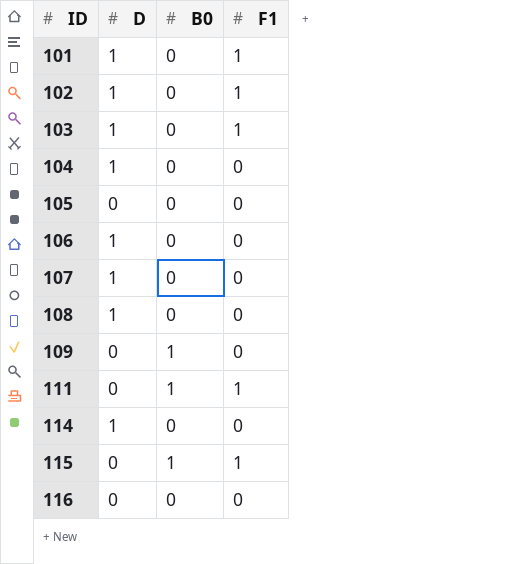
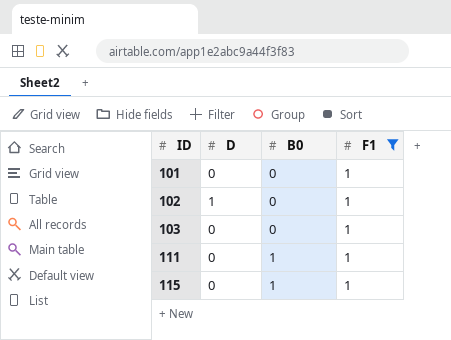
filter: none -> F1 = 1
101 | D: 1 -> 0
103 | D: 1 -> 0

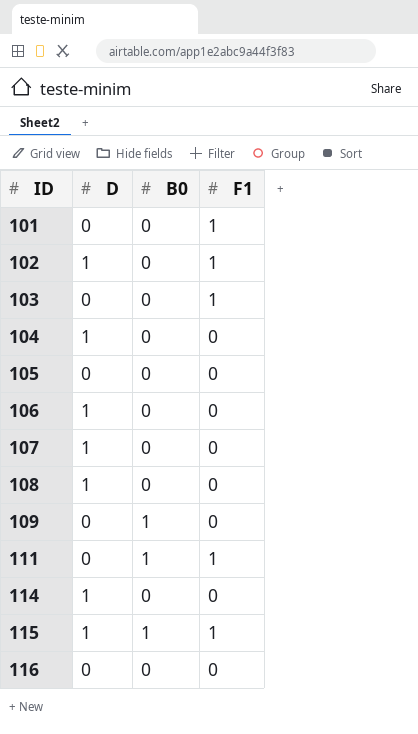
filter: F1 = 1 -> none
115 | D: 0 -> 1

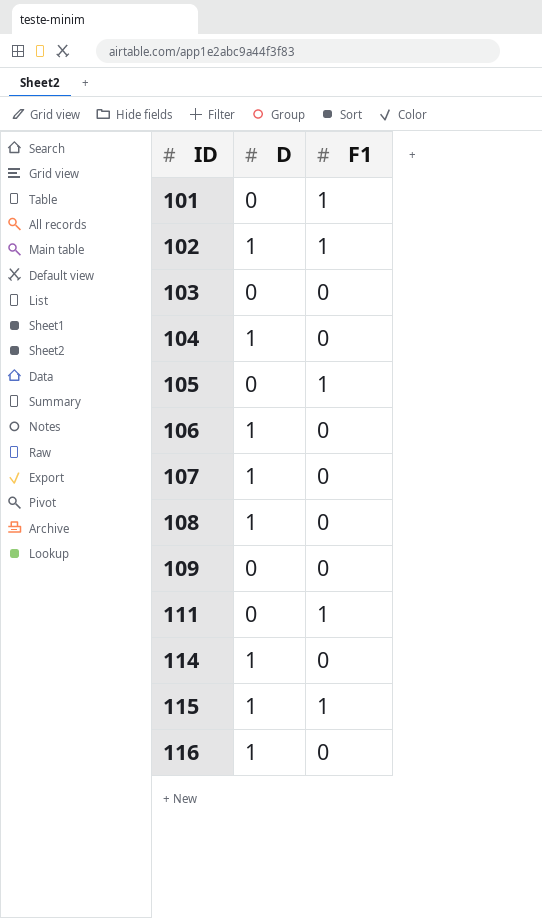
column B0 | position: 3 -> none
103 | F1: 1 -> 0
105 | F1: 0 -> 1
116 | D: 0 -> 1

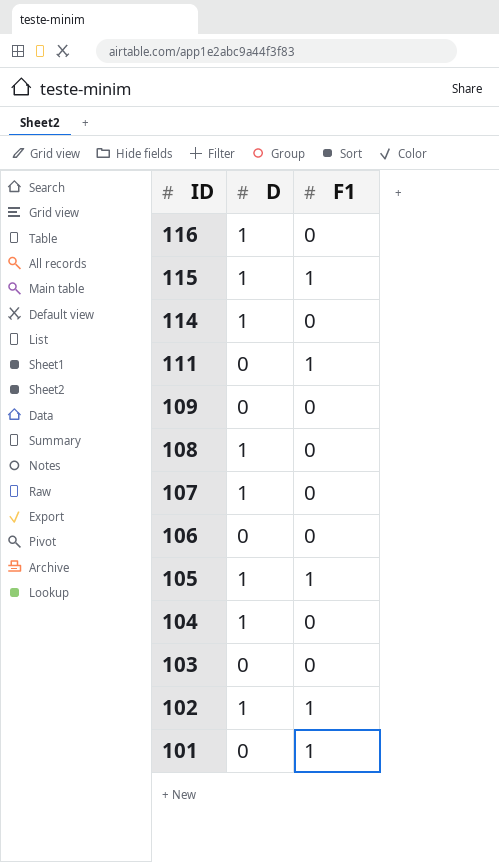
row order: ID ascending -> ID descending
106 | D: 1 -> 0
105 | D: 0 -> 1

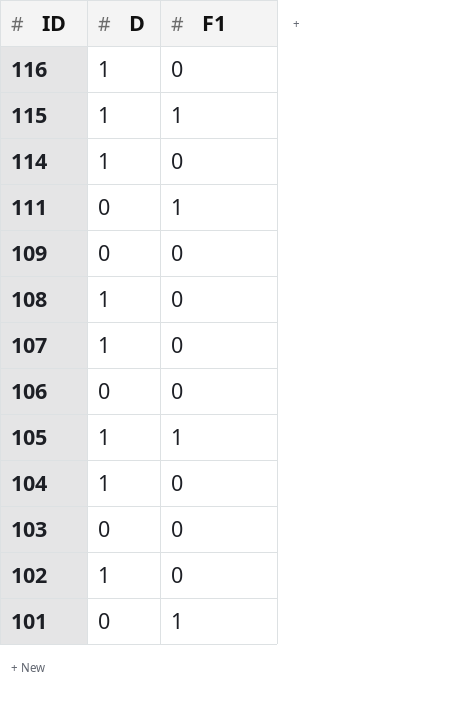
102 | F1: 1 -> 0

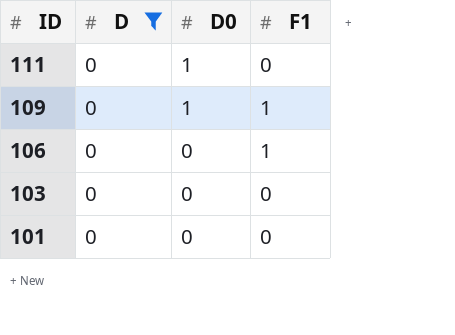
filter: none -> D = 0
column D0 | position: none -> 3
111 | F1: 1 -> 0
109 | F1: 0 -> 1
106 | F1: 0 -> 1
101 | F1: 1 -> 0

